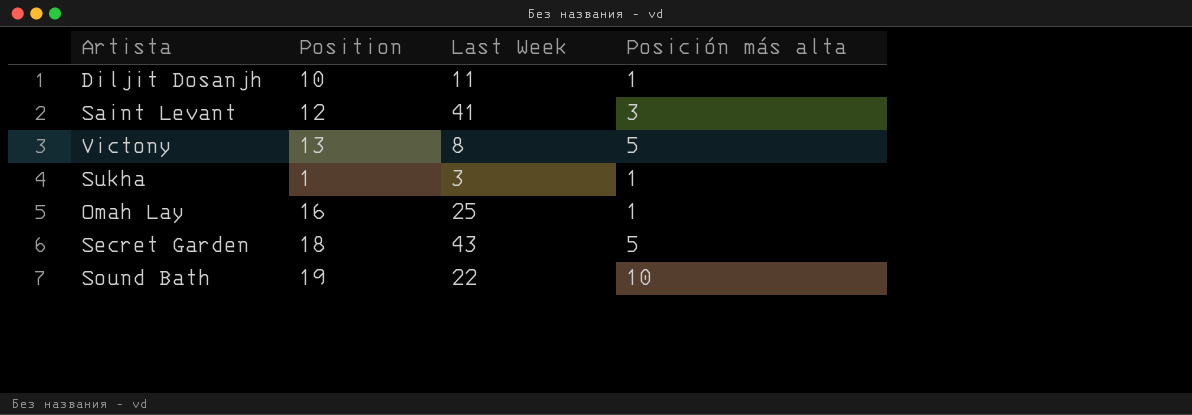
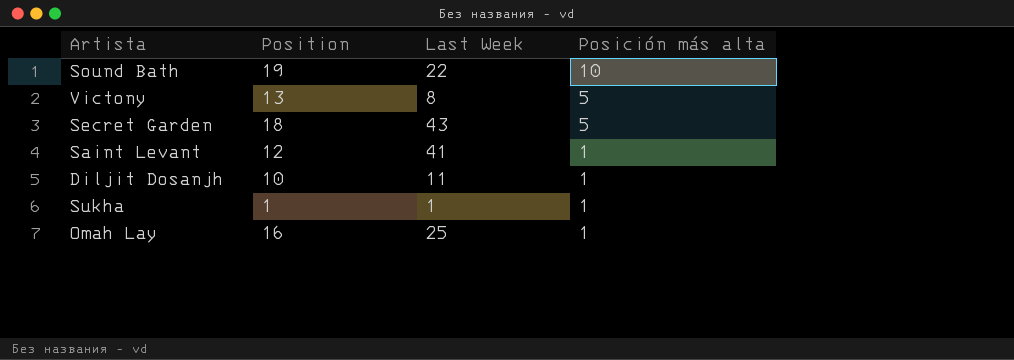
row order: none -> Posición más alta descending
Saint Levant | Posición más alta: 3 -> 1
Sukha | Last Week: 3 -> 1

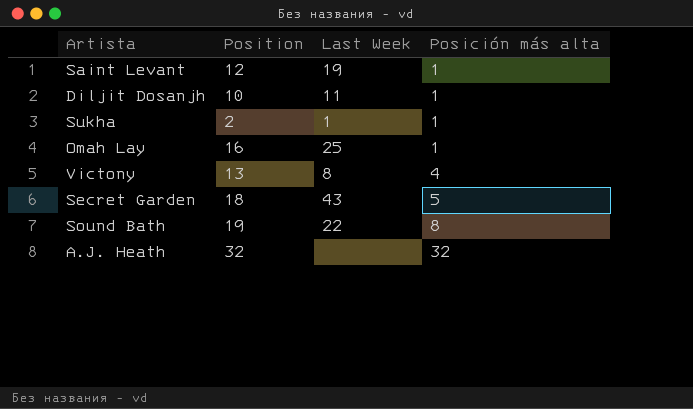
row order: Posición más alta descending -> Posición más alta ascending
Saint Levant | Last Week: 41 -> 19
Sukha | Position: 1 -> 2
Victony | Posición más alta: 5 -> 4
Sound Bath | Posición más alta: 10 -> 8
row A.J. Heath: none -> 32 | none | 32

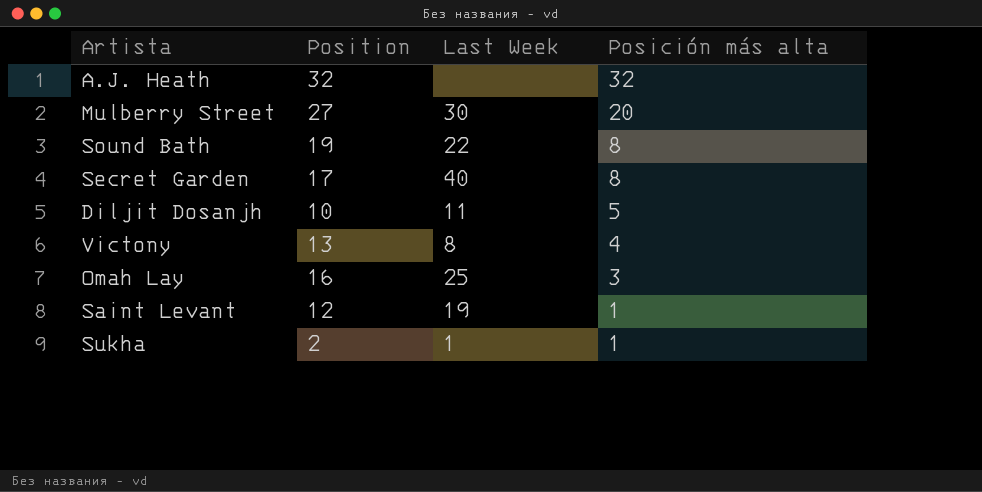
row order: Posición más alta ascending -> Posición más alta descending
row Mulberry Street: none -> 27 | 30 | 20
Secret Garden | Position: 18 -> 17
Secret Garden | Last Week: 43 -> 40
Secret Garden | Posición más alta: 5 -> 8
Diljit Dosanjh | Posición más alta: 1 -> 5
Omah Lay | Posición más alta: 1 -> 3

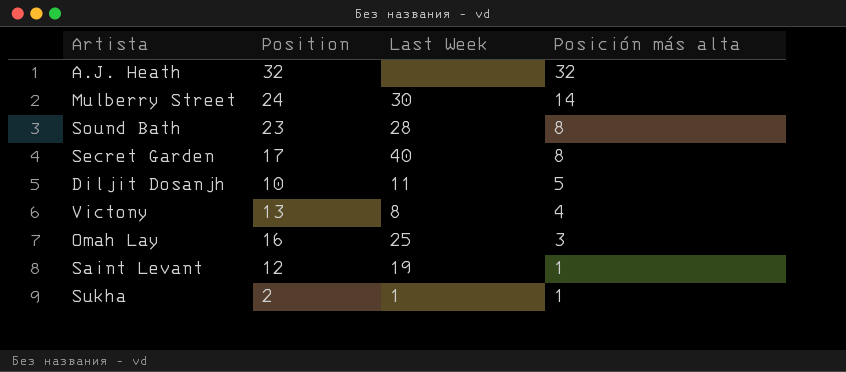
Mulberry Street | Position: 27 -> 24
Mulberry Street | Posición más alta: 20 -> 14
Sound Bath | Position: 19 -> 23
Sound Bath | Last Week: 22 -> 28

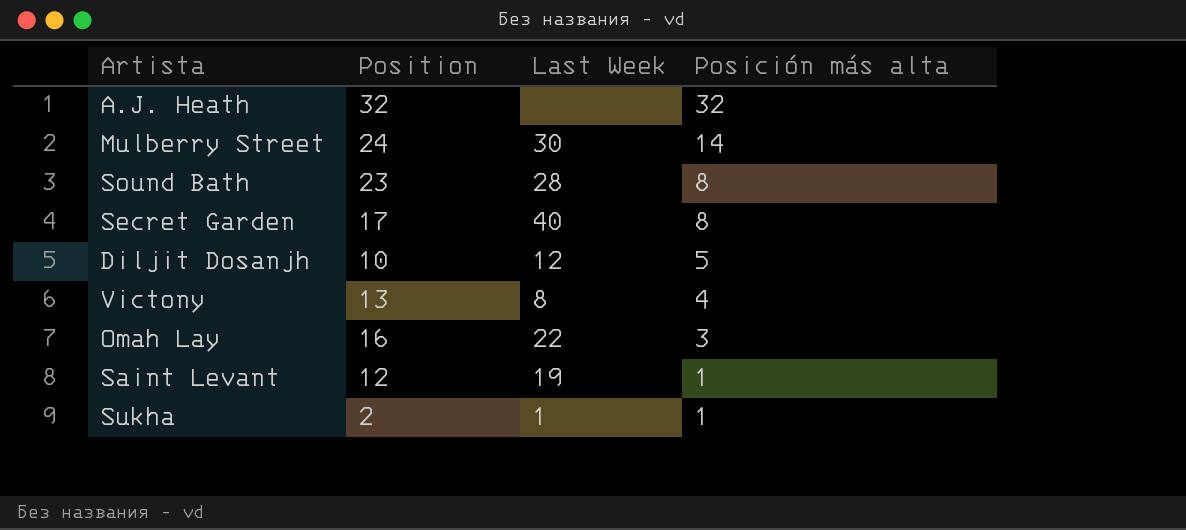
Diljit Dosanjh | Last Week: 11 -> 12
Omah Lay | Last Week: 25 -> 22

